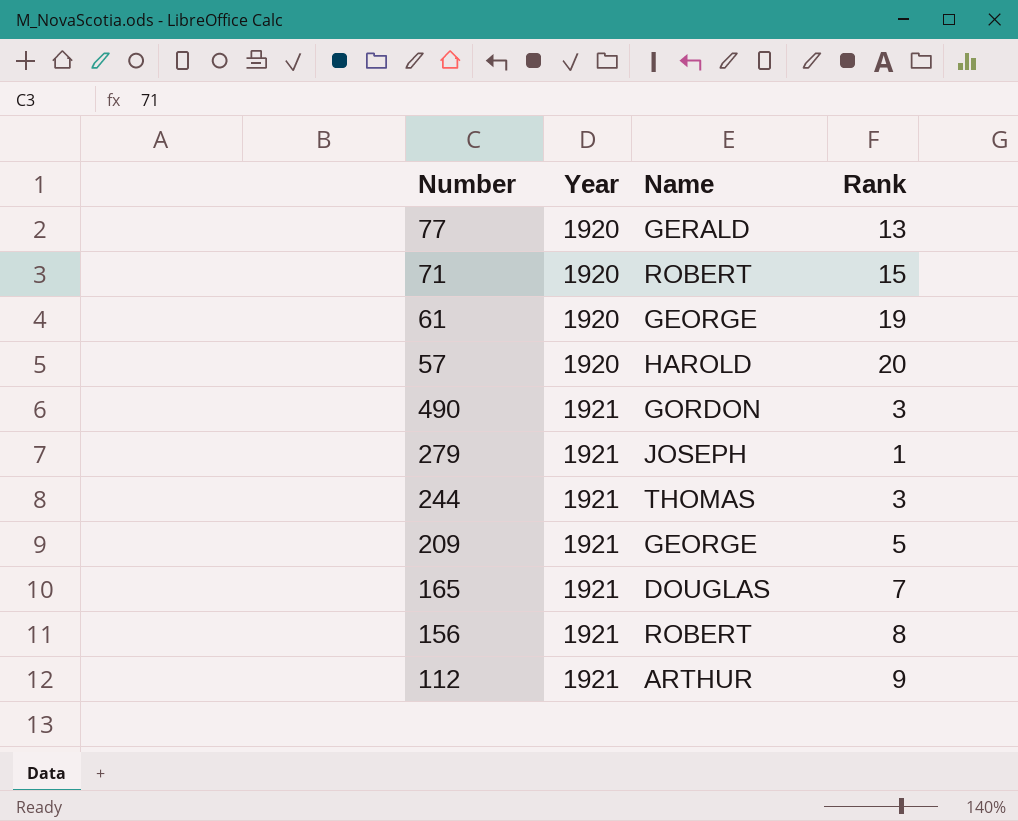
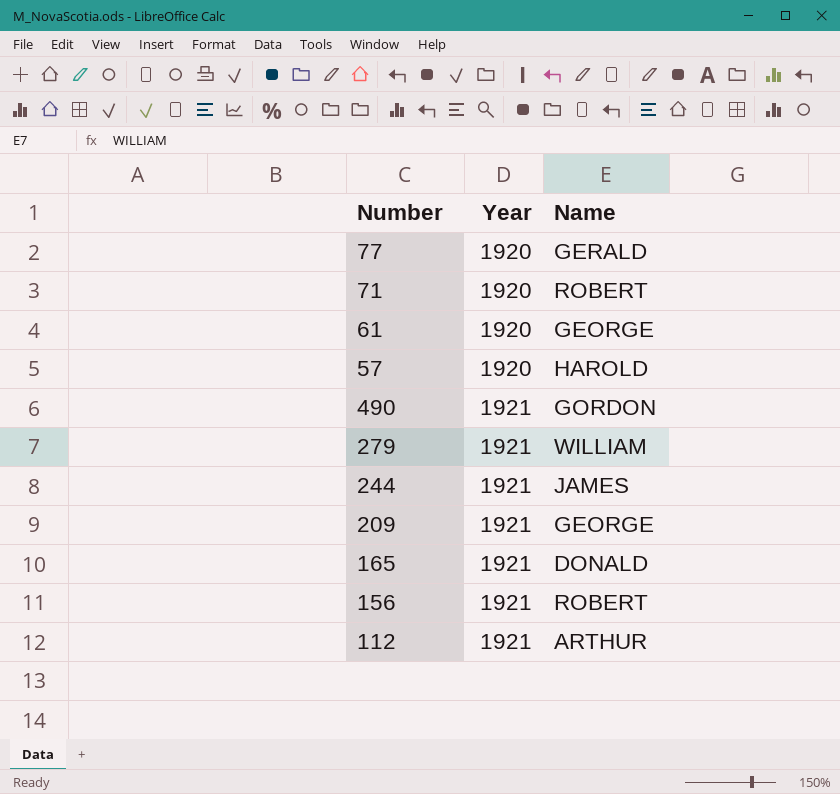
column Rank | position: 4 -> none
279 | Name: JOSEPH -> WILLIAM
244 | Name: THOMAS -> JAMES
165 | Name: DOUGLAS -> DONALD

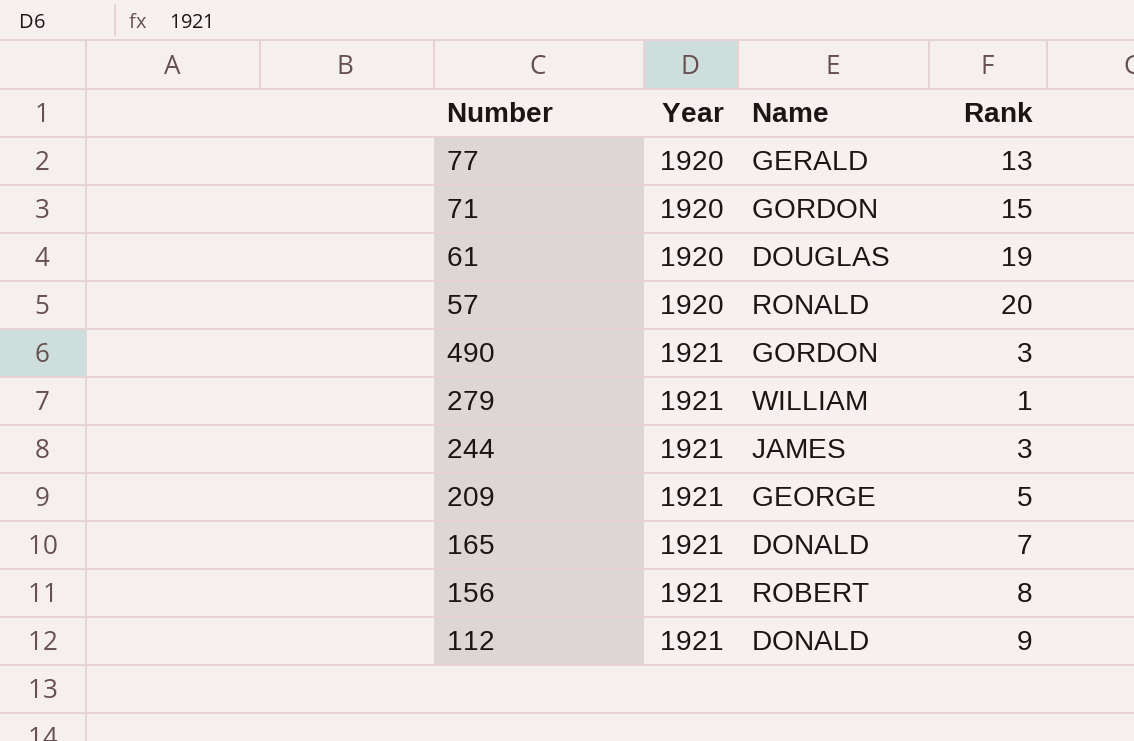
column Rank | position: none -> 4
71 | Name: ROBERT -> GORDON
61 | Name: GEORGE -> DOUGLAS
57 | Name: HAROLD -> RONALD
112 | Name: ARTHUR -> DONALD

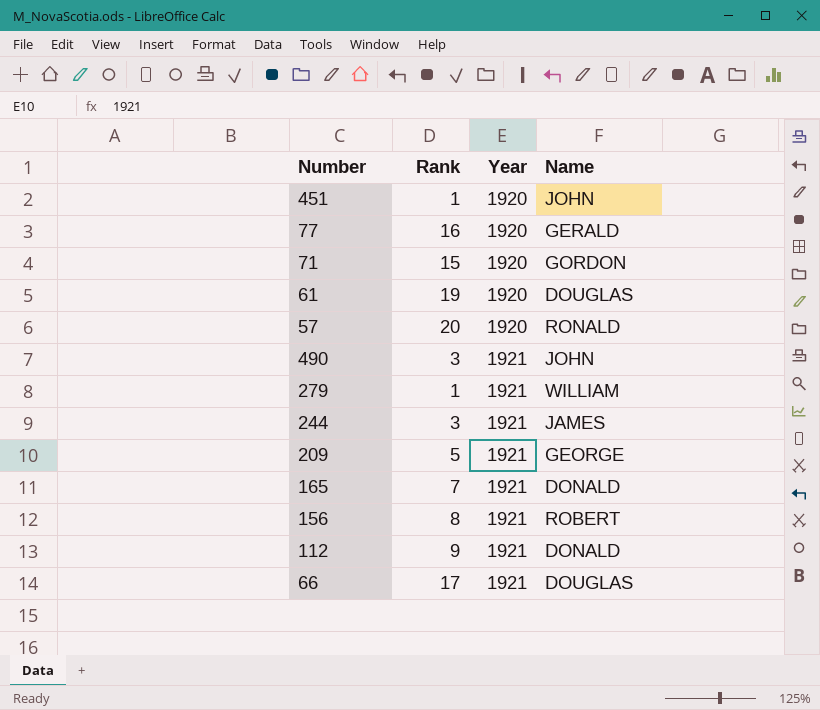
column Rank | position: 4 -> 2
row 451: none -> 1 | 1920 | JOHN
77 | Rank: 13 -> 16
490 | Name: GORDON -> JOHN
row 66: none -> 17 | 1921 | DOUGLAS

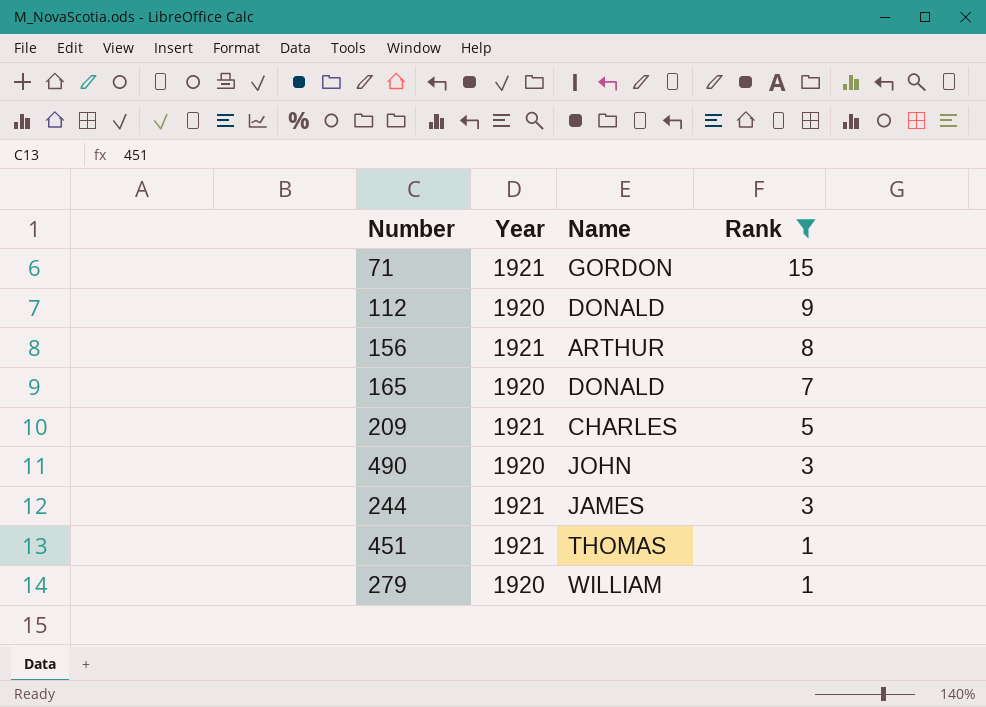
filter: none -> Rank <= 15
row order: Year ascending -> Rank descending
column Rank | position: 2 -> 4
71 | Year: 1920 -> 1921
112 | Year: 1921 -> 1920
156 | Name: ROBERT -> ARTHUR
165 | Year: 1921 -> 1920
209 | Name: GEORGE -> CHARLES
490 | Year: 1921 -> 1920
451 | Year: 1920 -> 1921
451 | Name: JOHN -> THOMAS
279 | Year: 1921 -> 1920

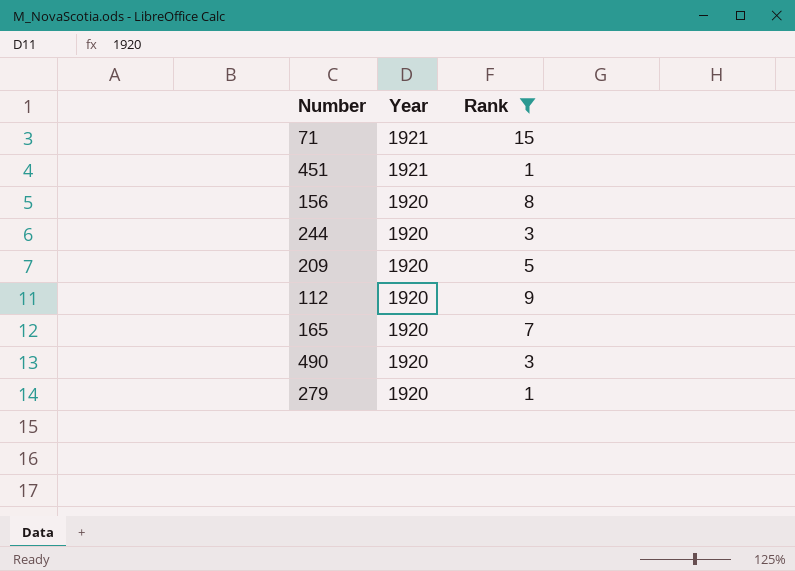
row order: Rank descending -> Year descending
column Name | position: 3 -> none
156 | Year: 1921 -> 1920
244 | Year: 1921 -> 1920
209 | Year: 1921 -> 1920

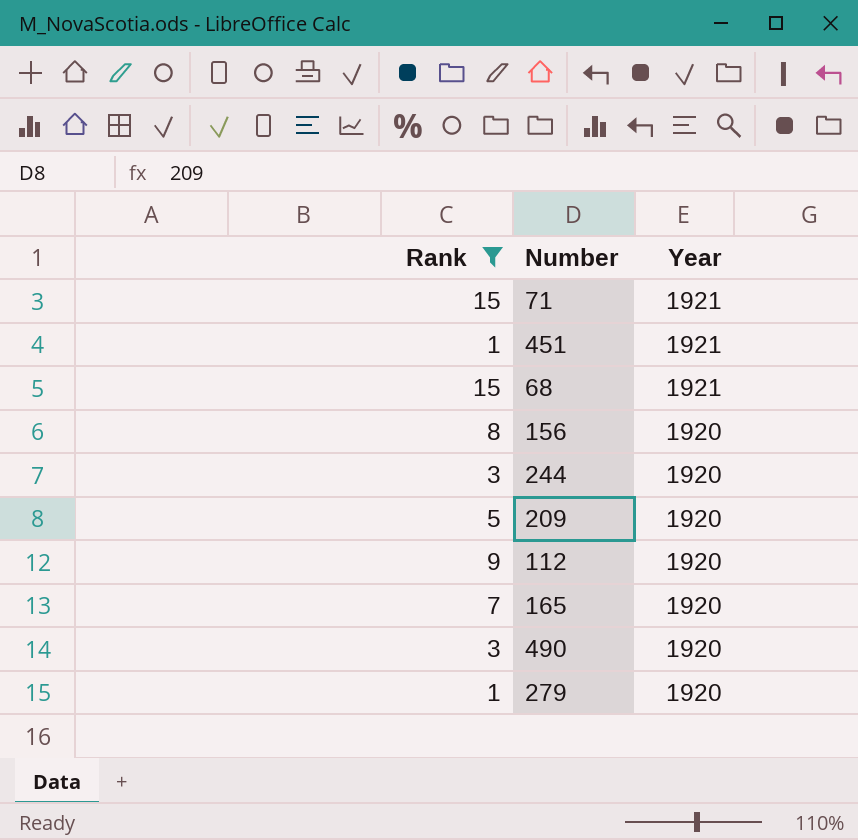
column Rank | position: 3 -> 1
row 68: none -> 15 | 1921

